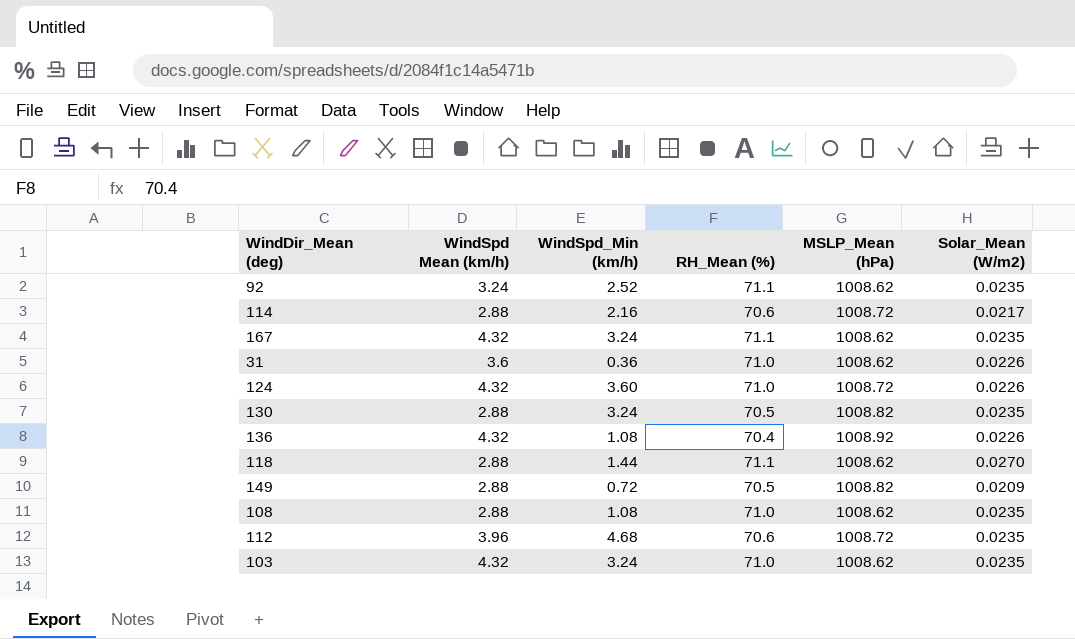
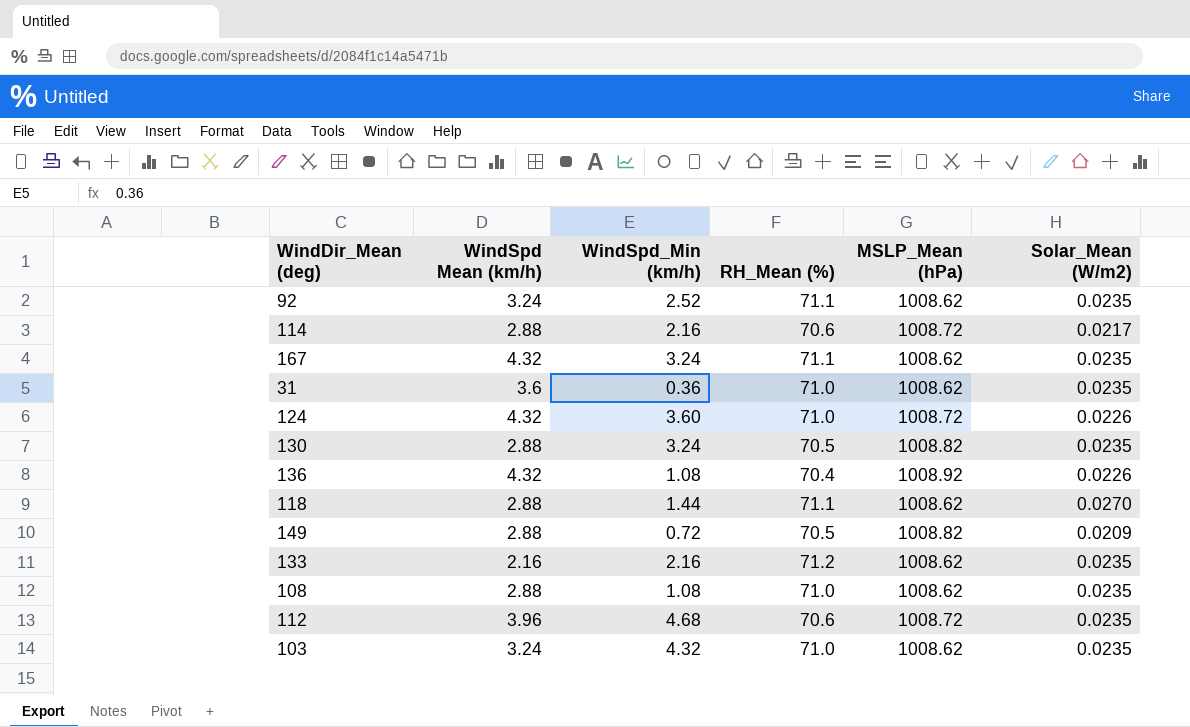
31 | Solar_Mean (W/m2): 0.0226 -> 0.0235
row 133: none -> 2.16 | 2.16 | 71.2 | 1008.62 | 0.0235
103 | WindSpd Mean (km/h): 4.32 -> 3.24
103 | WindSpd_Min (km/h): 3.24 -> 4.32

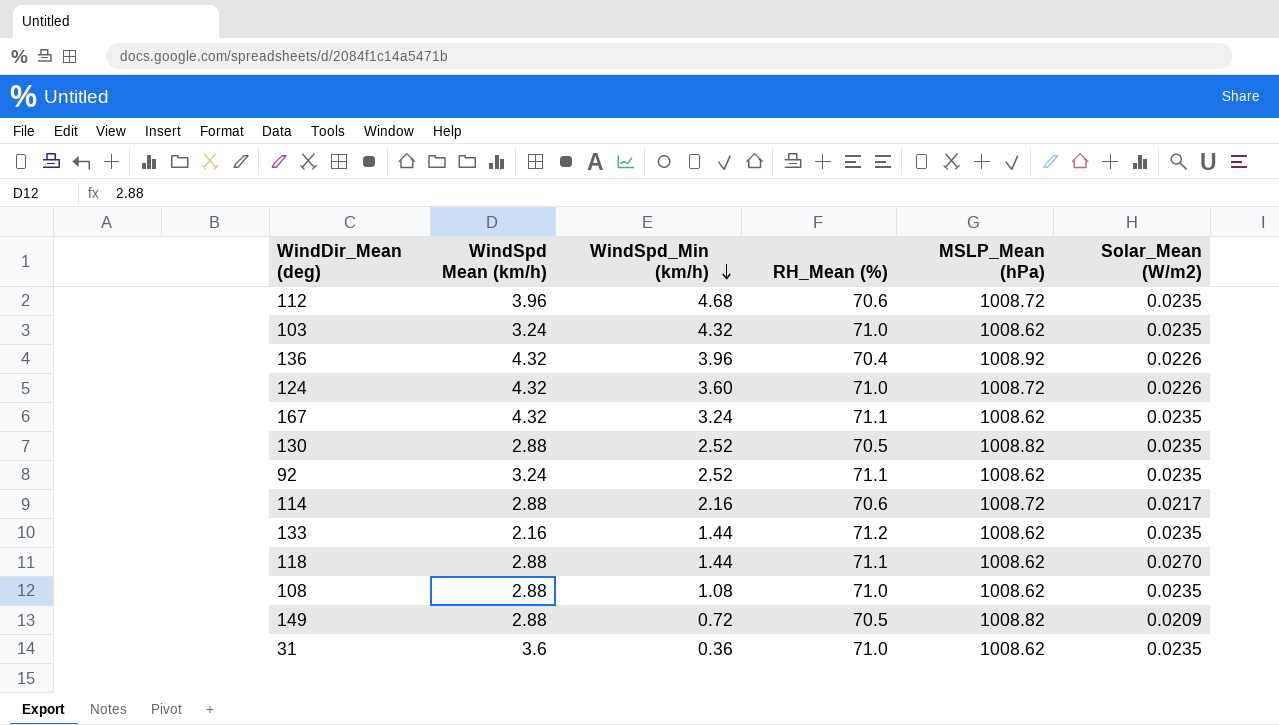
row order: none -> WindSpd_Min (km/h) descending
136 | WindSpd_Min (km/h): 1.08 -> 3.96
130 | WindSpd_Min (km/h): 3.24 -> 2.52
133 | WindSpd_Min (km/h): 2.16 -> 1.44

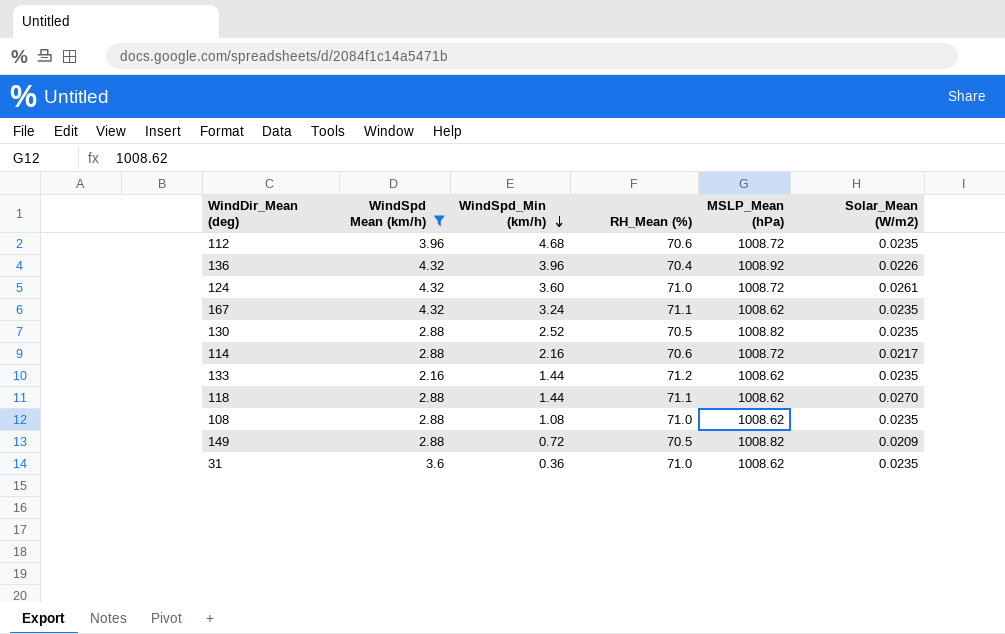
filter: none -> WindSpd Mean (km/h) != 3.24
124 | Solar_Mean (W/m2): 0.0226 -> 0.0261

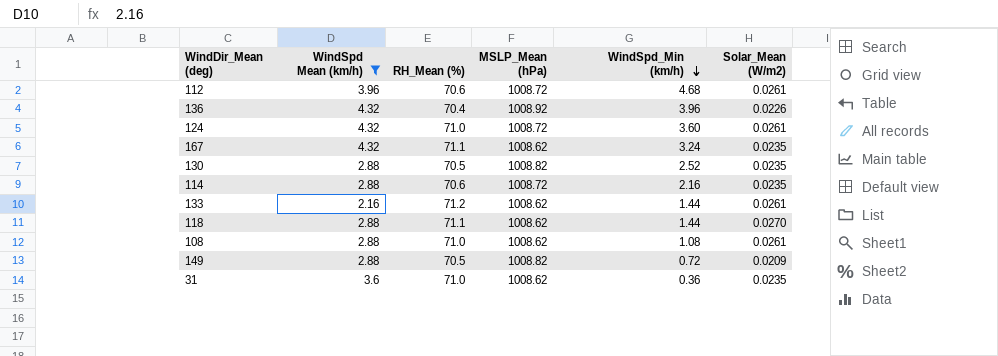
column WindSpd_Min (km/h) | position: 3 -> 5
112 | Solar_Mean (W/m2): 0.0235 -> 0.0261
114 | Solar_Mean (W/m2): 0.0217 -> 0.0235
133 | Solar_Mean (W/m2): 0.0235 -> 0.0261
108 | Solar_Mean (W/m2): 0.0235 -> 0.0261

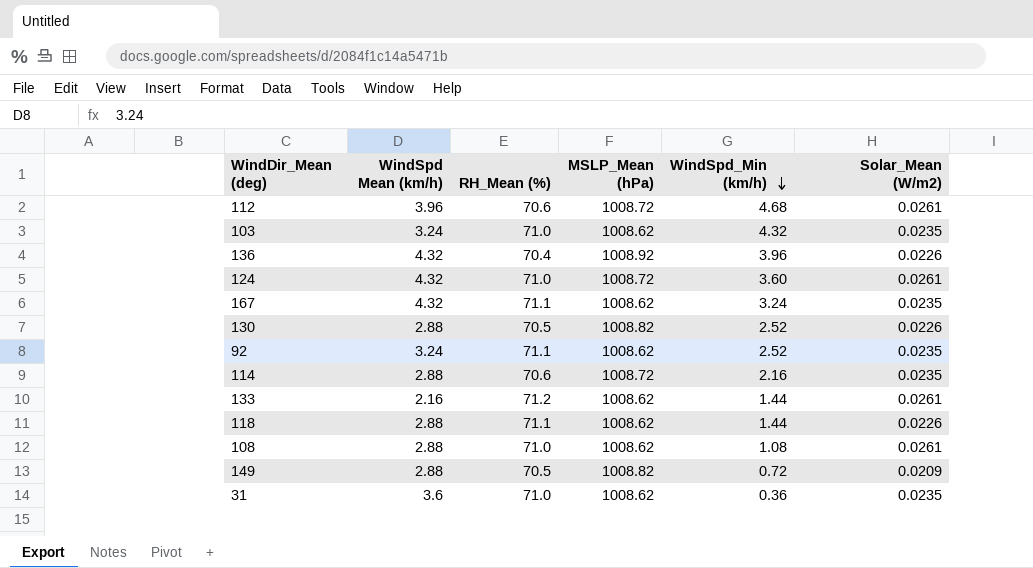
filter: WindSpd Mean (km/h) != 3.24 -> none
130 | Solar_Mean (W/m2): 0.0235 -> 0.0226
118 | Solar_Mean (W/m2): 0.0270 -> 0.0226

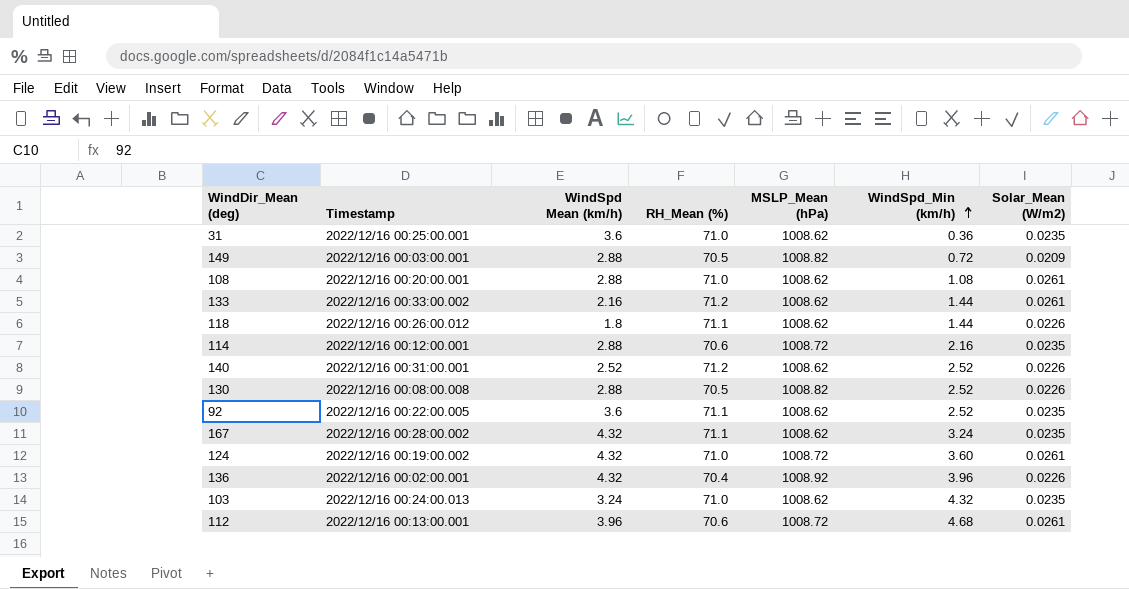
row order: WindSpd_Min (km/h) descending -> WindSpd_Min (km/h) ascending
column Timestamp | position: none -> 2
118 | WindSpd Mean (km/h): 2.88 -> 1.8
row 140: none -> 2022/12/16 00:31:00.001 | 2.52 | 71.2 | 1008.62 | 2.52 | 0.0226
92 | WindSpd Mean (km/h): 3.24 -> 3.6

